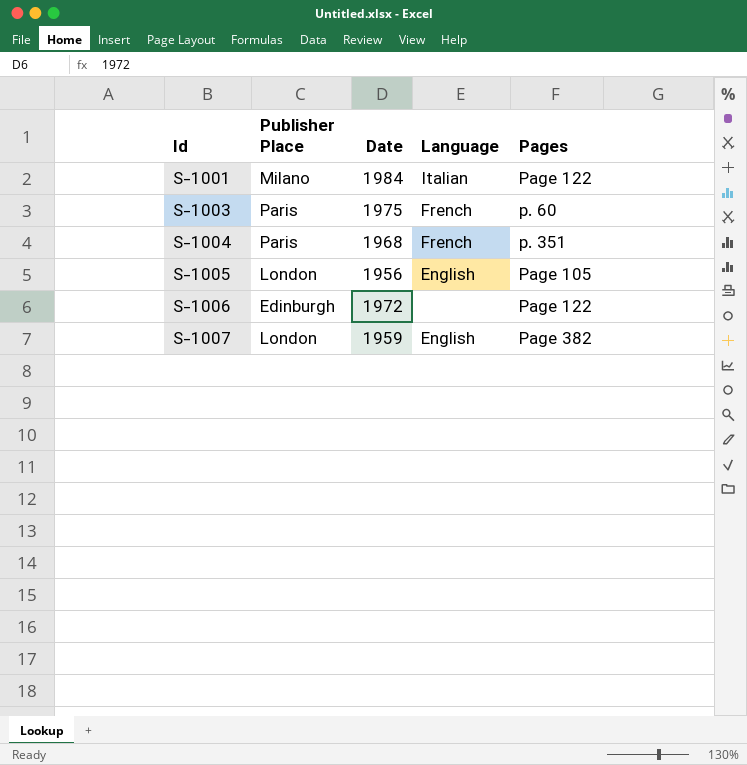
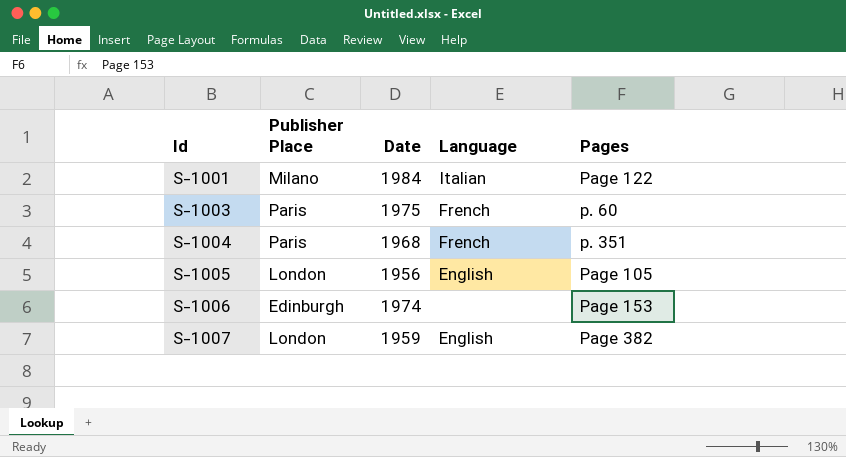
S-1006 | Date: 1972 -> 1974
S-1006 | Pages: Page 122 -> Page 153

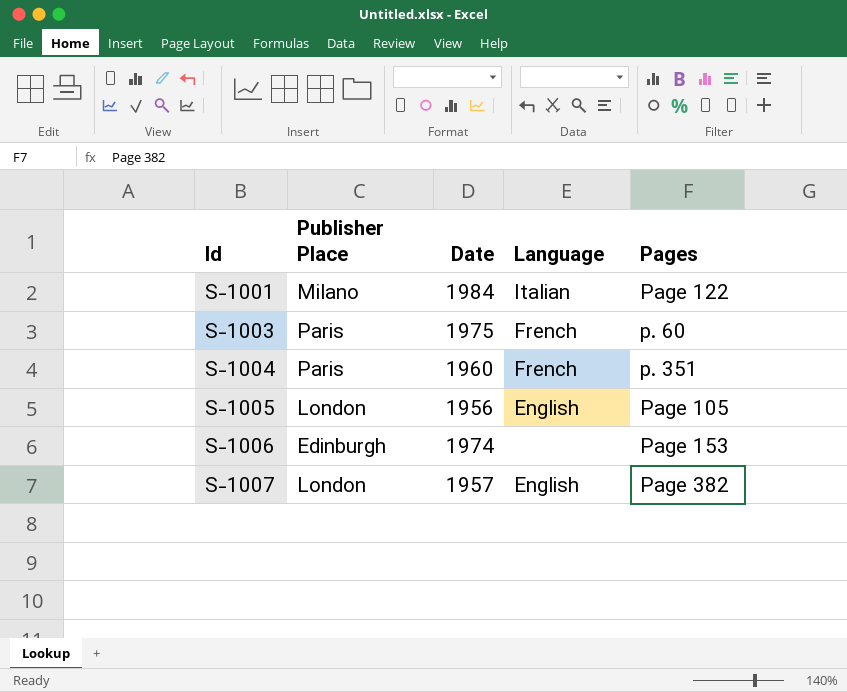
S-1004 | Date: 1968 -> 1960
S-1007 | Date: 1959 -> 1957

